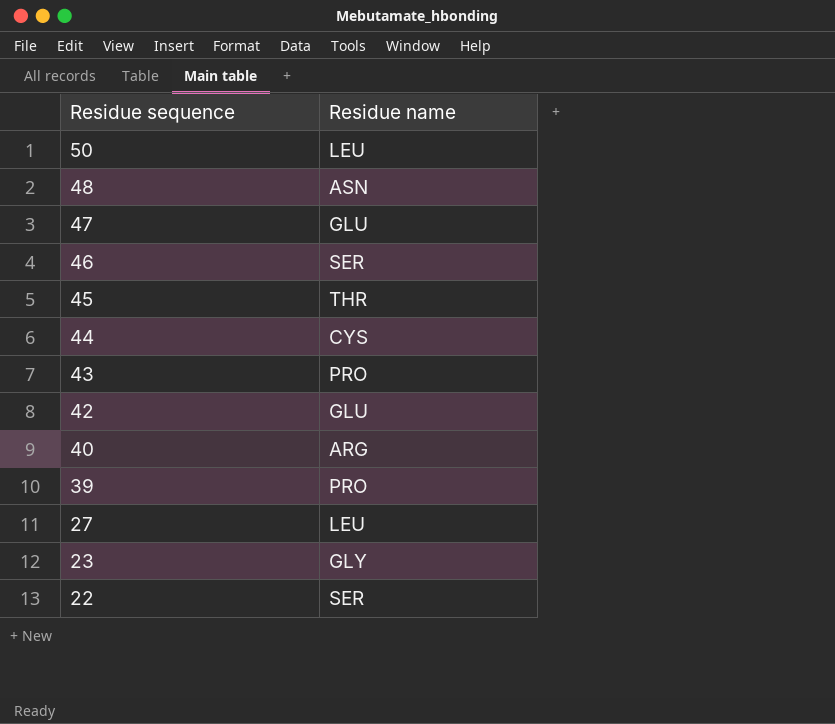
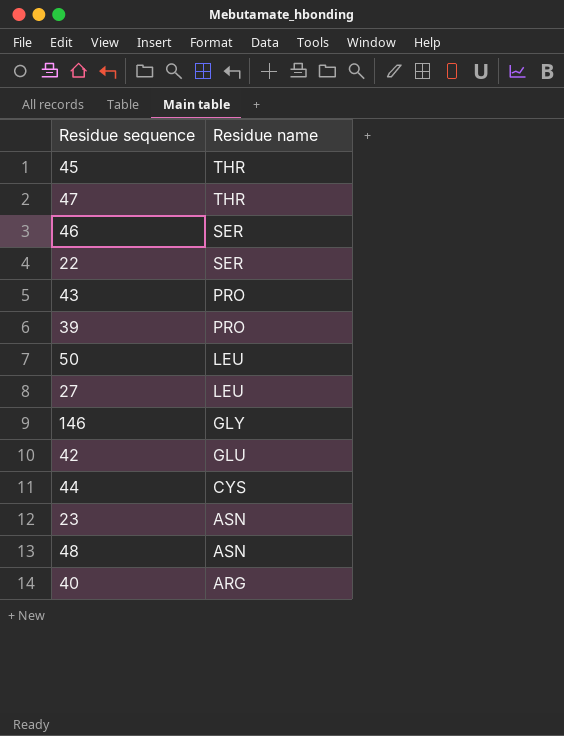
row order: Residue sequence descending -> Residue name descending
47 | Residue name: GLU -> THR
row 146: none -> GLY
23 | Residue name: GLY -> ASN

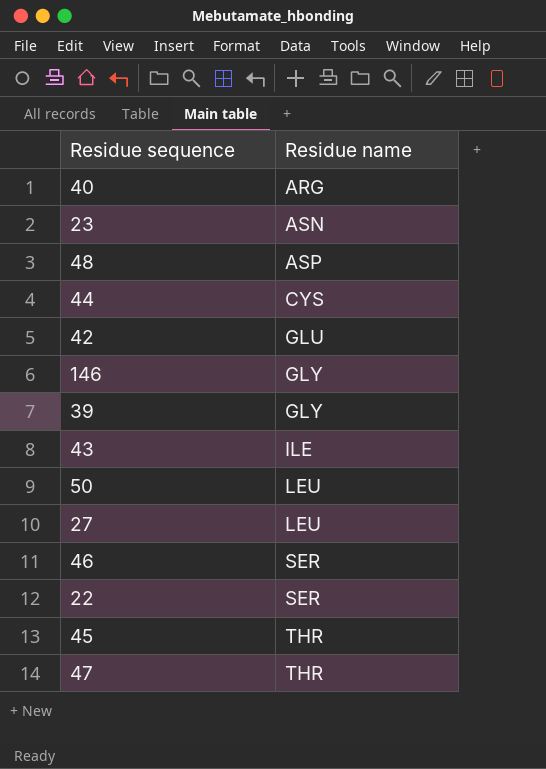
row order: Residue name descending -> Residue name ascending
48 | Residue name: ASN -> ASP
39 | Residue name: PRO -> GLY
43 | Residue name: PRO -> ILE

